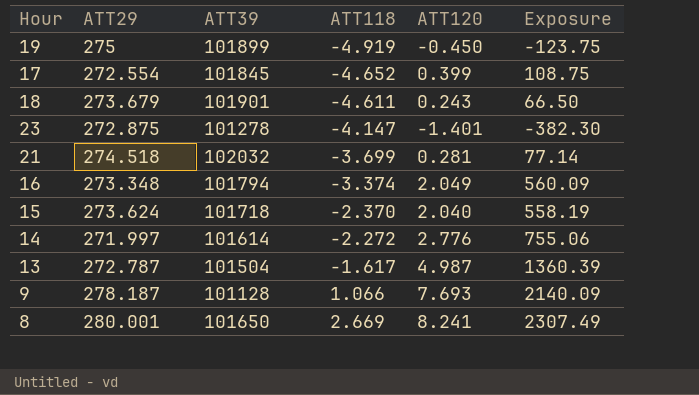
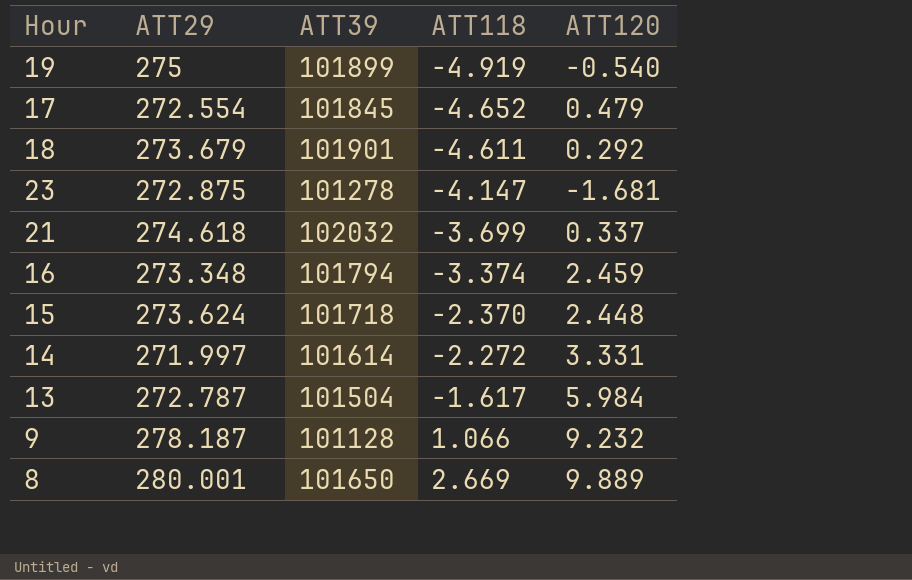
column Exposure | formula: [ATT29] * [ATT120] -> none
19 | ATT120: -0.450 -> -0.540
17 | ATT120: 0.399 -> 0.479
18 | ATT120: 0.243 -> 0.292
23 | ATT120: -1.401 -> -1.681
21 | ATT29: 274.518 -> 274.618
21 | ATT120: 0.281 -> 0.337
16 | ATT120: 2.049 -> 2.459
15 | ATT120: 2.040 -> 2.448
14 | ATT120: 2.776 -> 3.331
13 | ATT120: 4.987 -> 5.984
9 | ATT120: 7.693 -> 9.232
8 | ATT120: 8.241 -> 9.889

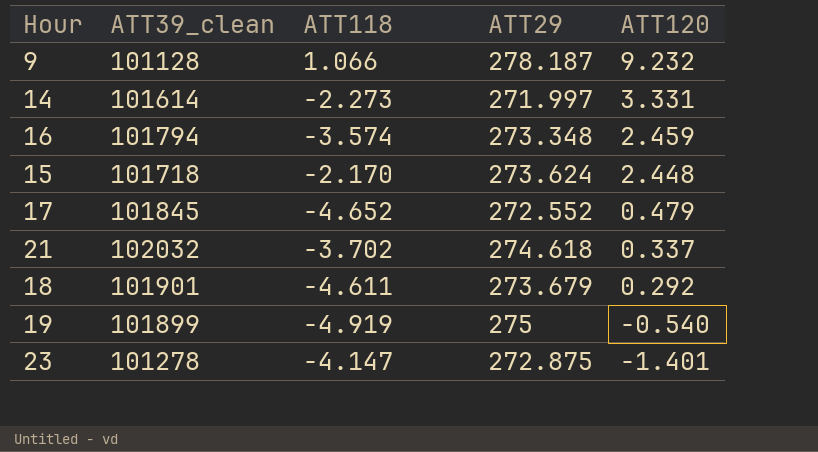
row order: ATT118 ascending -> ATT120 descending
column name: ATT39 -> ATT39_clean
column ATT29 | position: 2 -> 4
row 13: 272.787 | 101504 | -1.617 | 5.984 -> none
row 8: 280.001 | 101650 | 2.669 | 9.889 -> none
14 | ATT118: -2.272 -> -2.273
16 | ATT118: -3.374 -> -3.574
15 | ATT118: -2.370 -> -2.170
17 | ATT29: 272.554 -> 272.552
21 | ATT118: -3.699 -> -3.702
23 | ATT120: -1.681 -> -1.401

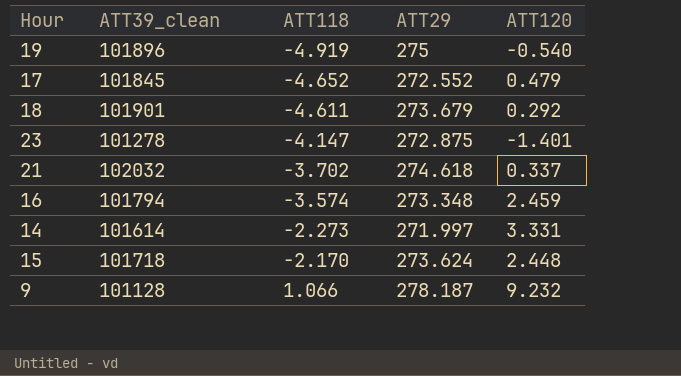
row order: ATT120 descending -> ATT118 ascending
19 | ATT39_clean: 101899 -> 101896

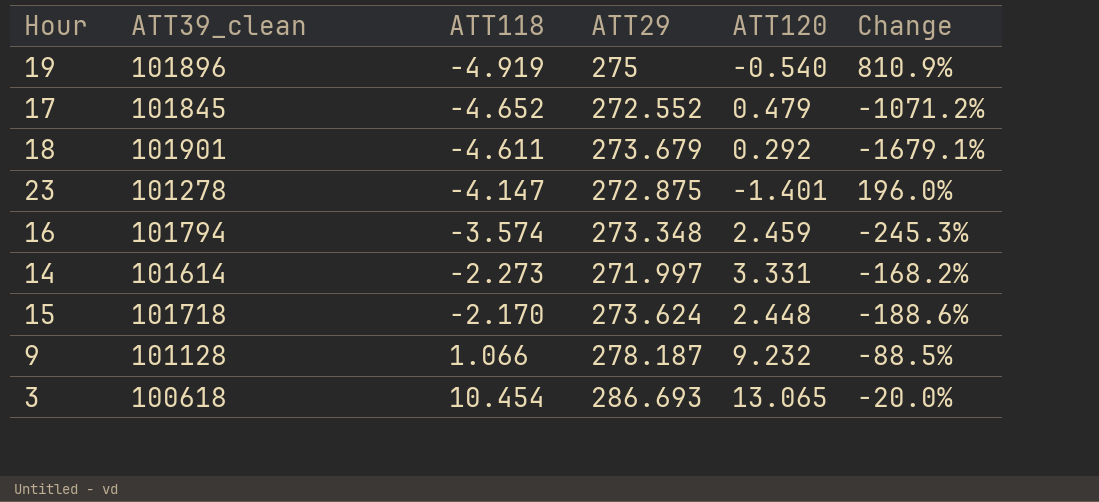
column Change | formula: none -> ([ATT118] - [ATT120]) / [ATT120]
row 21: 102032 | -3.702 | 274.618 | 0.337 -> none
row 3: none -> 100618 | 10.454 | 286.693 | 13.065 | -20.0%

